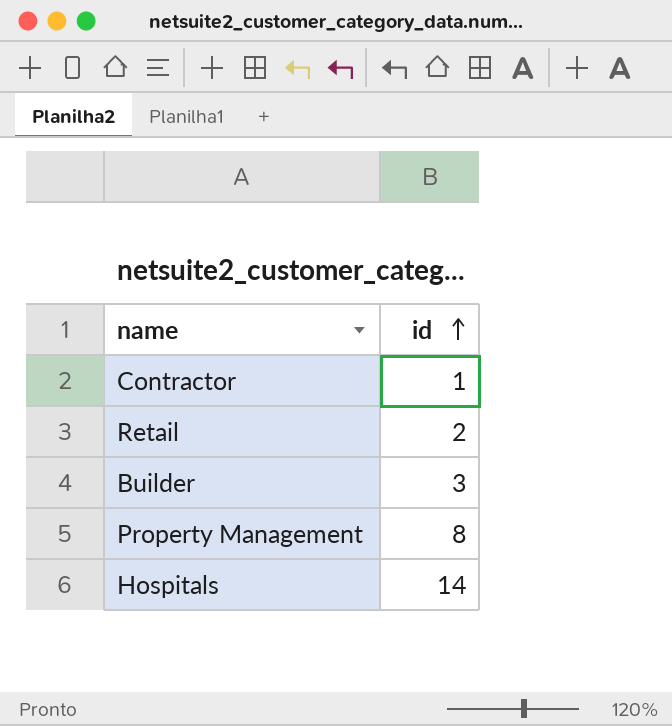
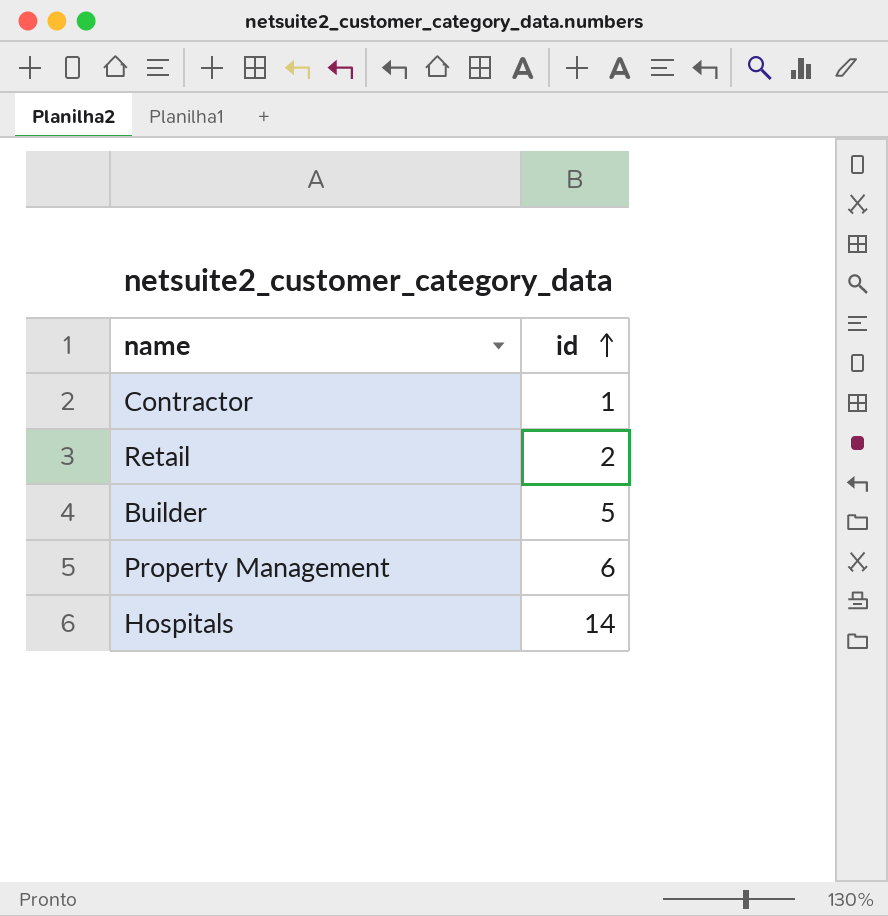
Builder | id: 3 -> 5
Property Management | id: 8 -> 6

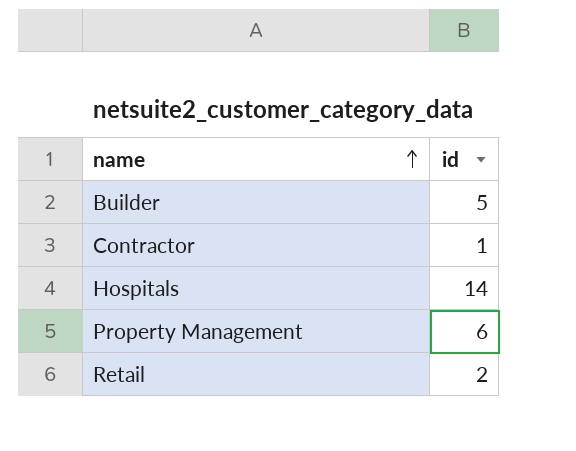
row order: id ascending -> name ascending

